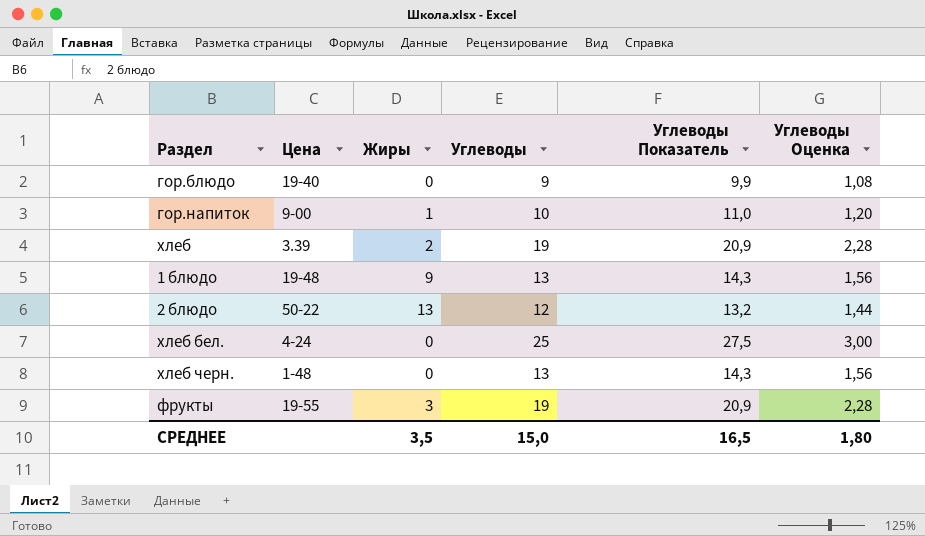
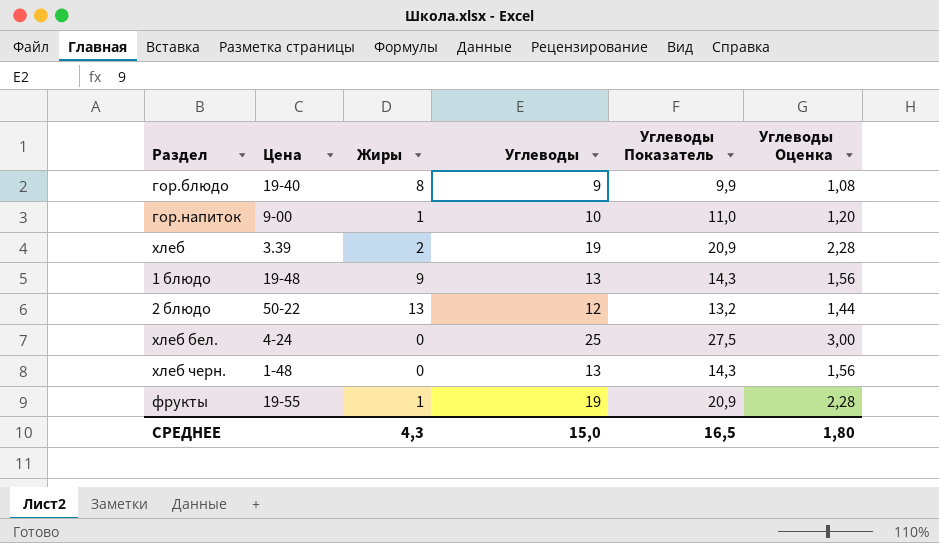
гор.блюдо | Жиры: 0 -> 8
фрукты | Жиры: 3 -> 1
СРЕДНЕЕ | Жиры: 3,5 -> 4,3

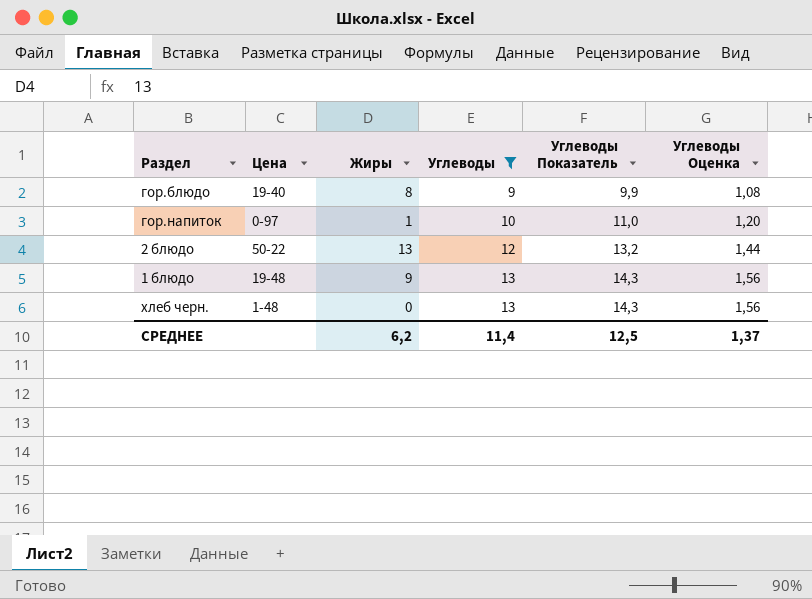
filter: none -> Углеводы <= 13
row order: none -> Углеводы ascending
гор.напиток | Цена: 9-00 -> 0-97
СРЕДНЕЕ | Жиры: 4,3 -> 6,2
СРЕДНЕЕ | Углеводы: 15,0 -> 11,4
СРЕДНЕЕ | Углеводы Показатель: 16,5 -> 12,5
СРЕДНЕЕ | Углеводы Оценка: 1,80 -> 1,37

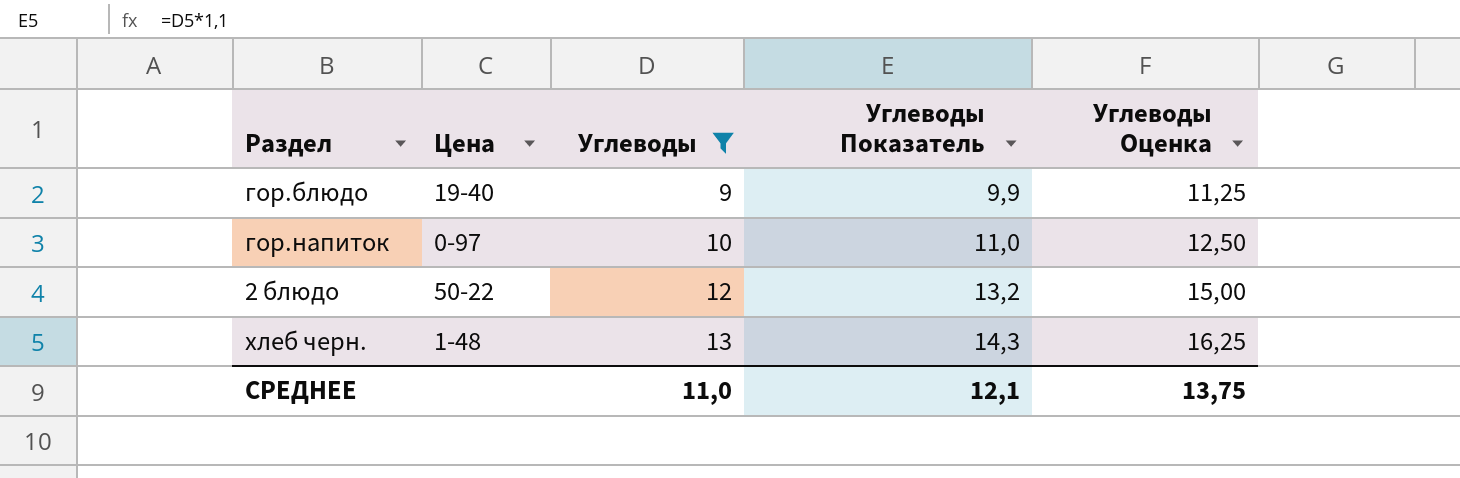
column Жиры | position: 3 -> none
column Углеводы Оценка | formula: [Углеводы] * 0,12 -> [Углеводы] * 1,25
row 1 блюдо: 19-48 | 9 | 13 | 14,3 | 1,56 -> none
СРЕДНЕЕ | Углеводы: 11,4 -> 11,0
СРЕДНЕЕ | Углеводы Показатель: 12,5 -> 12,1
СРЕДНЕЕ | Углеводы Оценка: 1,37 -> 13,75

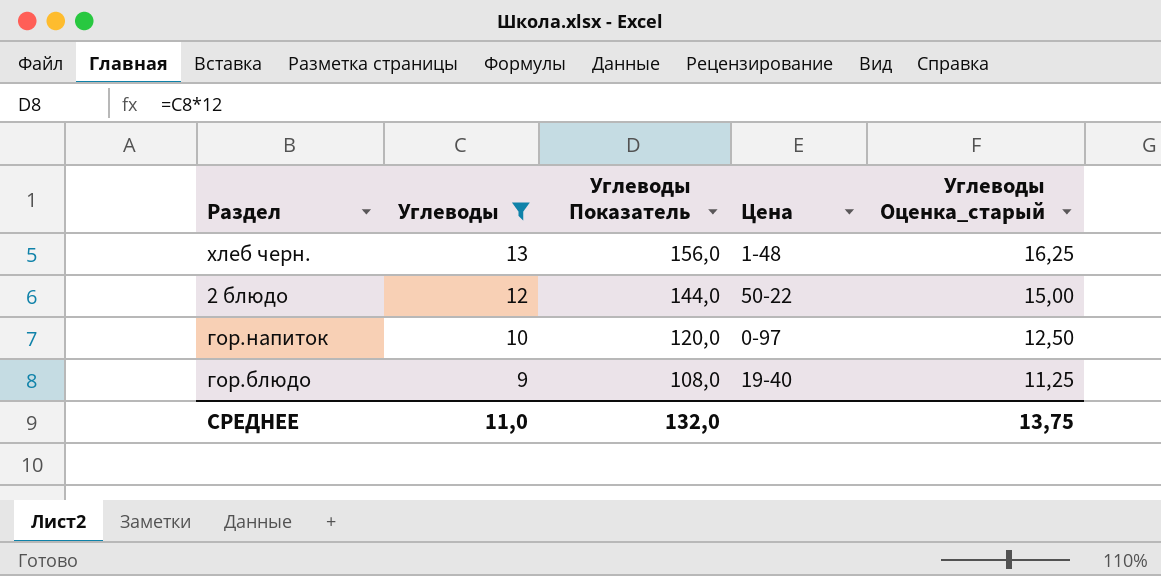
row order: Углеводы ascending -> Углеводы descending
column Углеводы Показатель | formula: [Углеводы] * 1,1 -> [Углеводы] * 12
column Цена | position: 2 -> 4
column name: Углеводы Оценка -> Углеводы Оценка_старый
СРЕДНЕЕ | Углеводы Показатель: 12,1 -> 132,0

